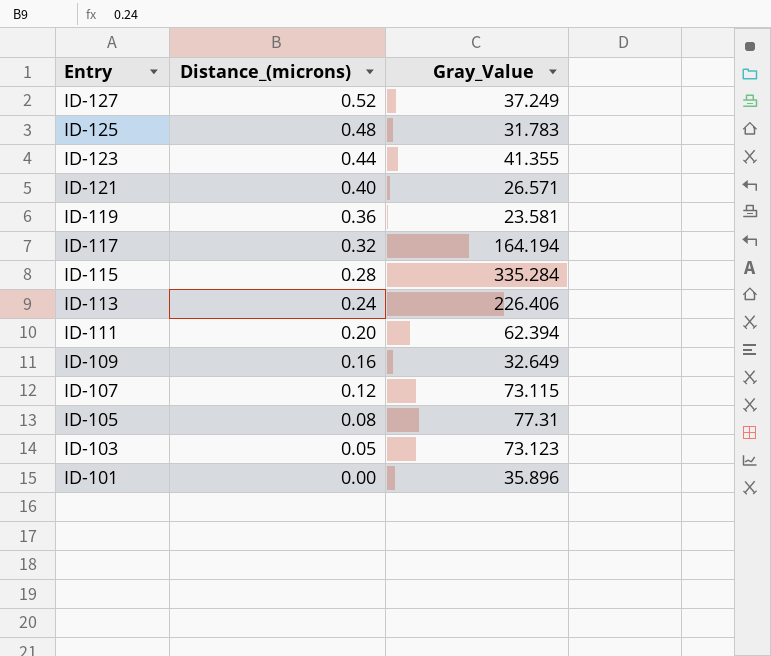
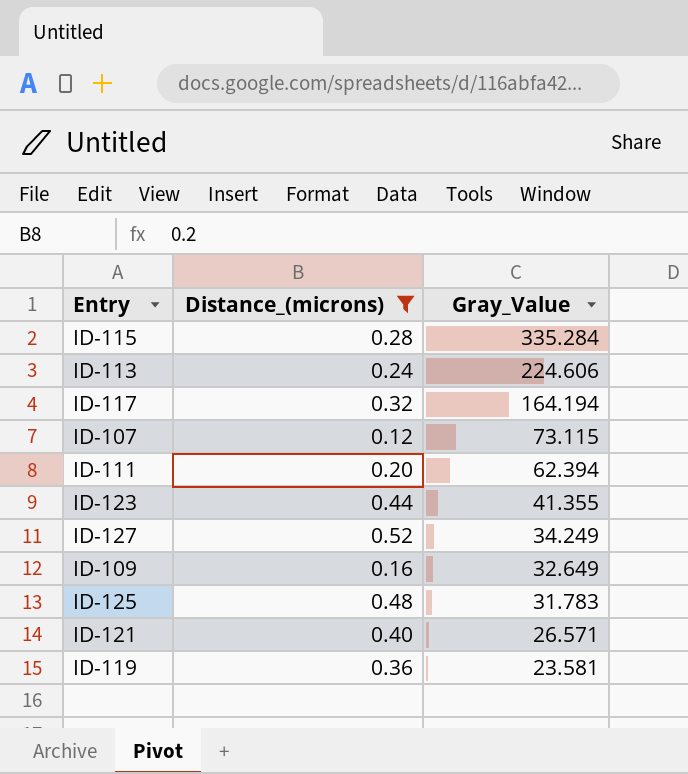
filter: none -> Distance_(microns) >= 0.12
row order: Entry descending -> Gray_Value descending
ID-113 | Gray_Value: 226.406 -> 224.606
ID-127 | Gray_Value: 37.249 -> 34.249

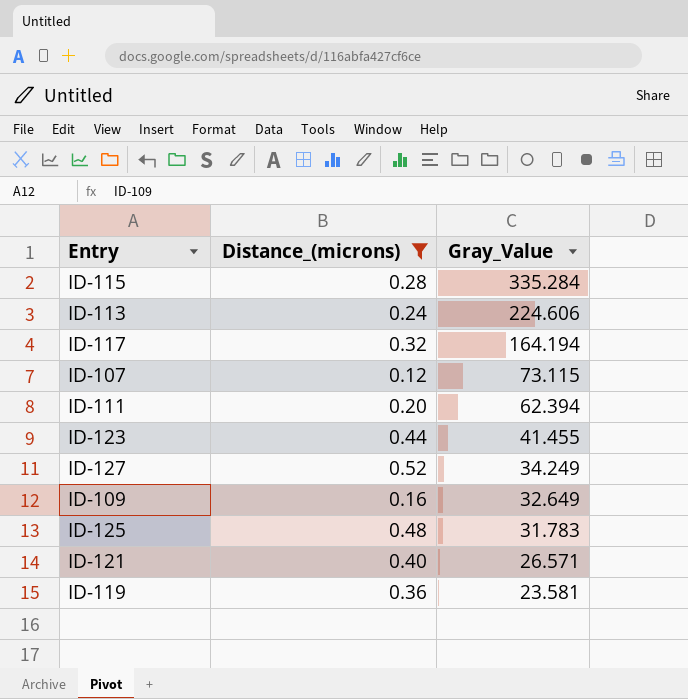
ID-123 | Gray_Value: 41.355 -> 41.455

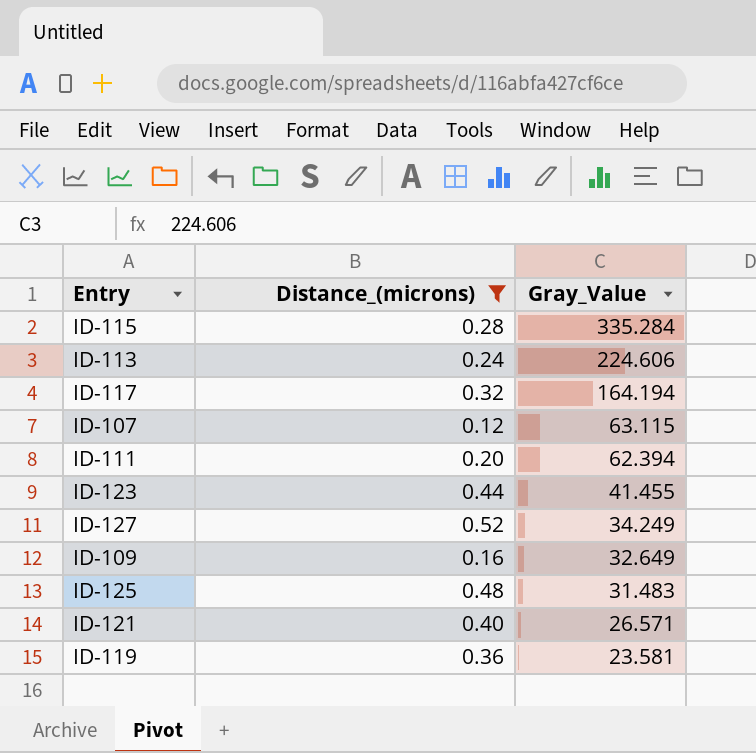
ID-107 | Gray_Value: 73.115 -> 63.115
ID-125 | Gray_Value: 31.783 -> 31.483

